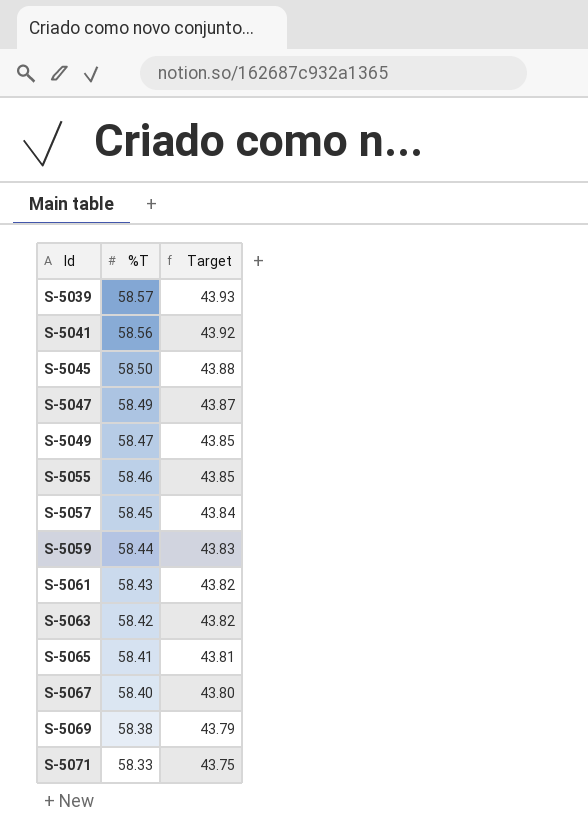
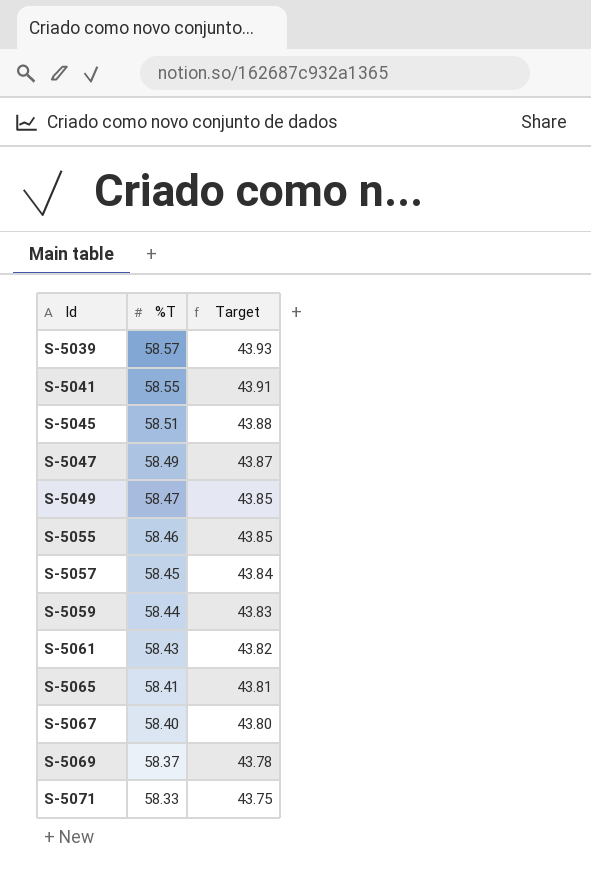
row S-5063: 58.42 | 43.82 -> none
S-5041 | %T: 58.56 -> 58.55
S-5041 | Target: 43.92 -> 43.91
S-5045 | %T: 58.50 -> 58.51
S-5069 | %T: 58.38 -> 58.37
S-5069 | Target: 43.79 -> 43.78

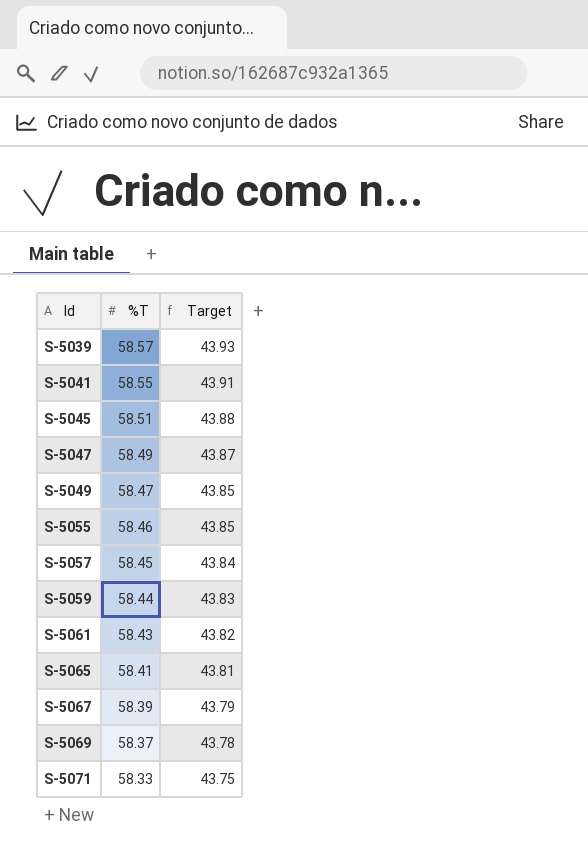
S-5067 | %T: 58.40 -> 58.39
S-5067 | Target: 43.80 -> 43.79

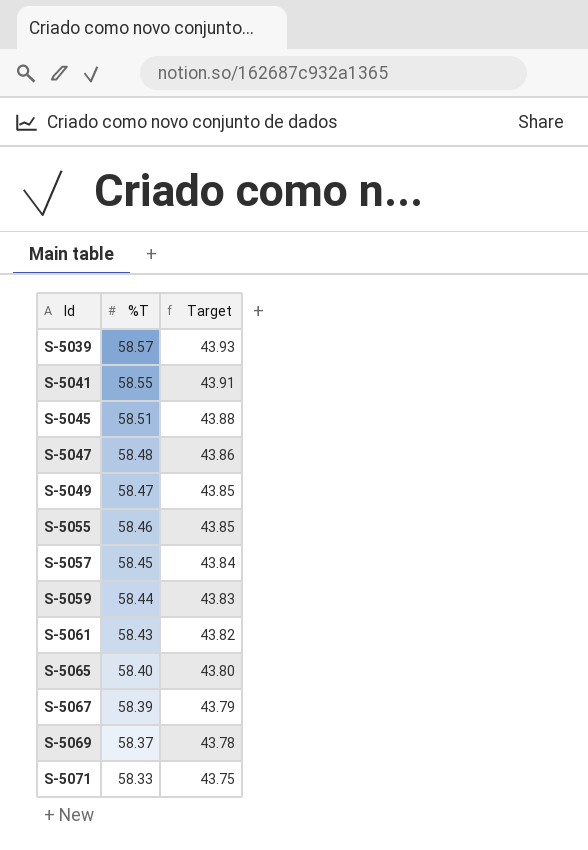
S-5047 | %T: 58.49 -> 58.48
S-5047 | Target: 43.87 -> 43.86
S-5065 | %T: 58.41 -> 58.40
S-5065 | Target: 43.81 -> 43.80

